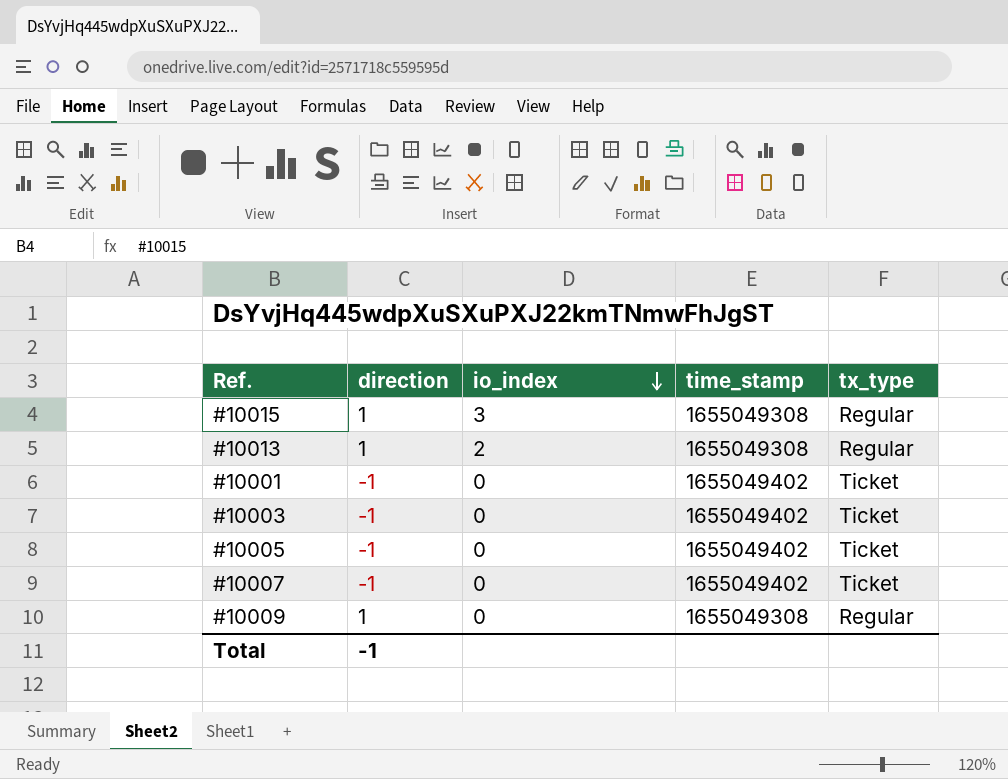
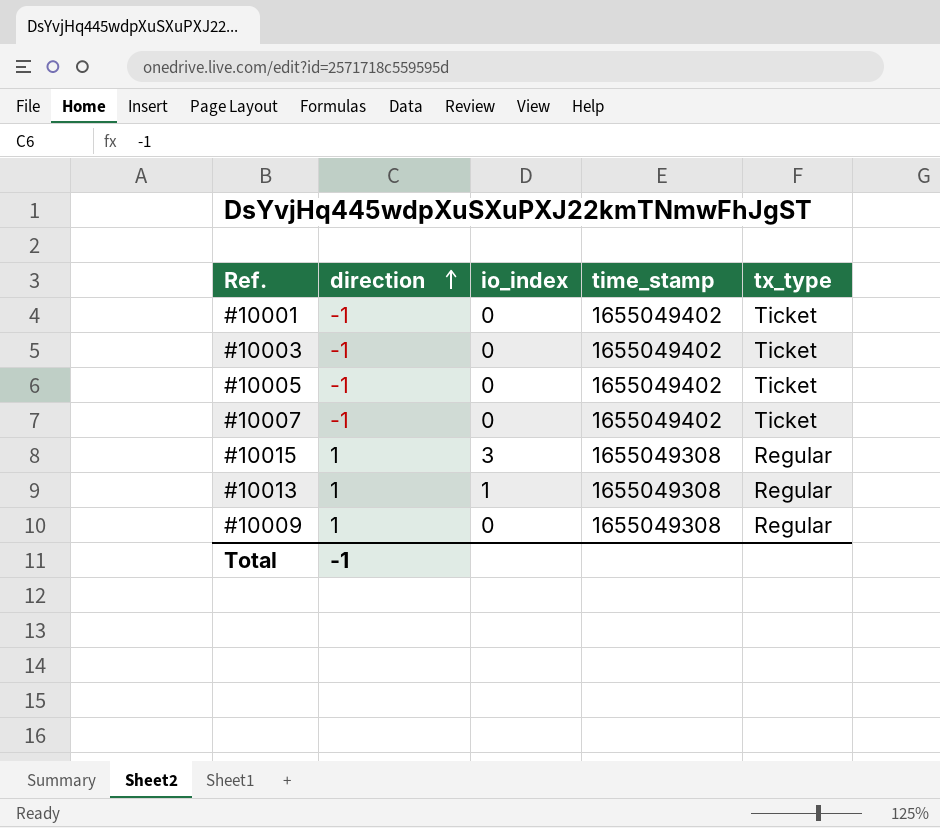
row order: io_index descending -> direction ascending
#10013 | io_index: 2 -> 1

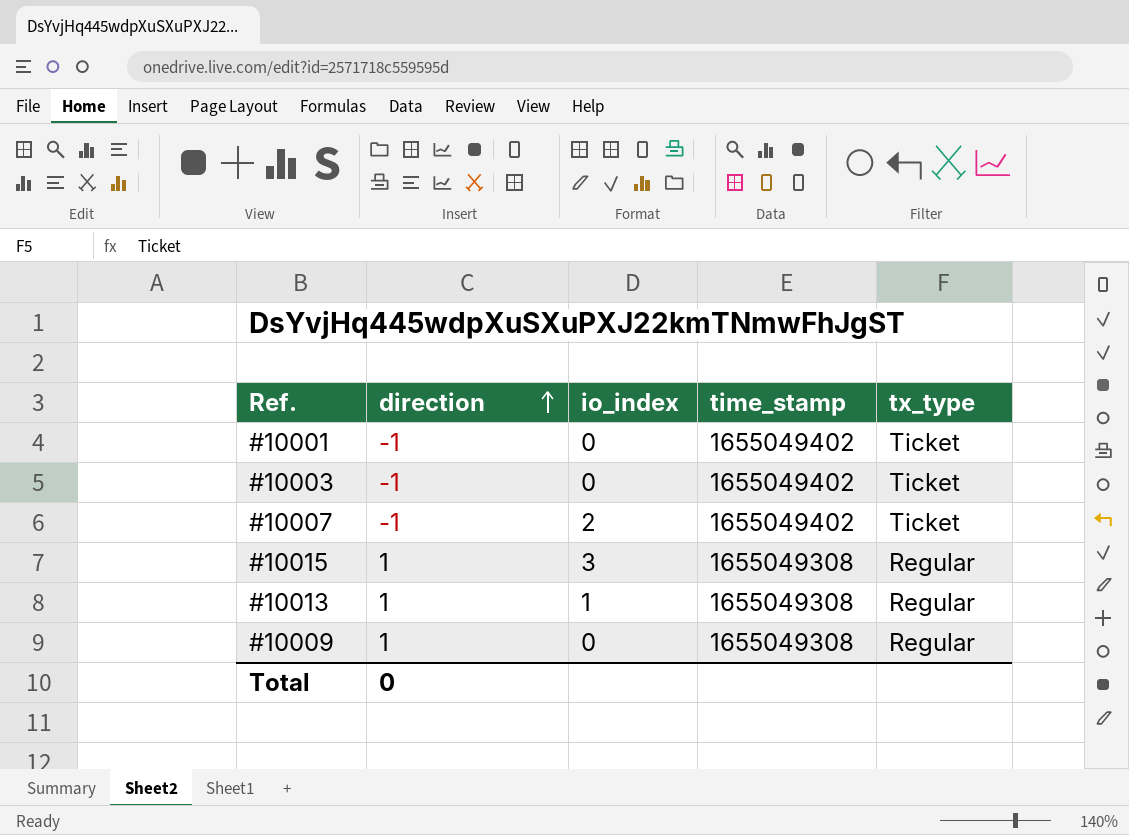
row #10005: -1 | 0 | 1655049402 | Ticket -> none
#10007 | io_index: 0 -> 2
Total | direction: -1 -> 0

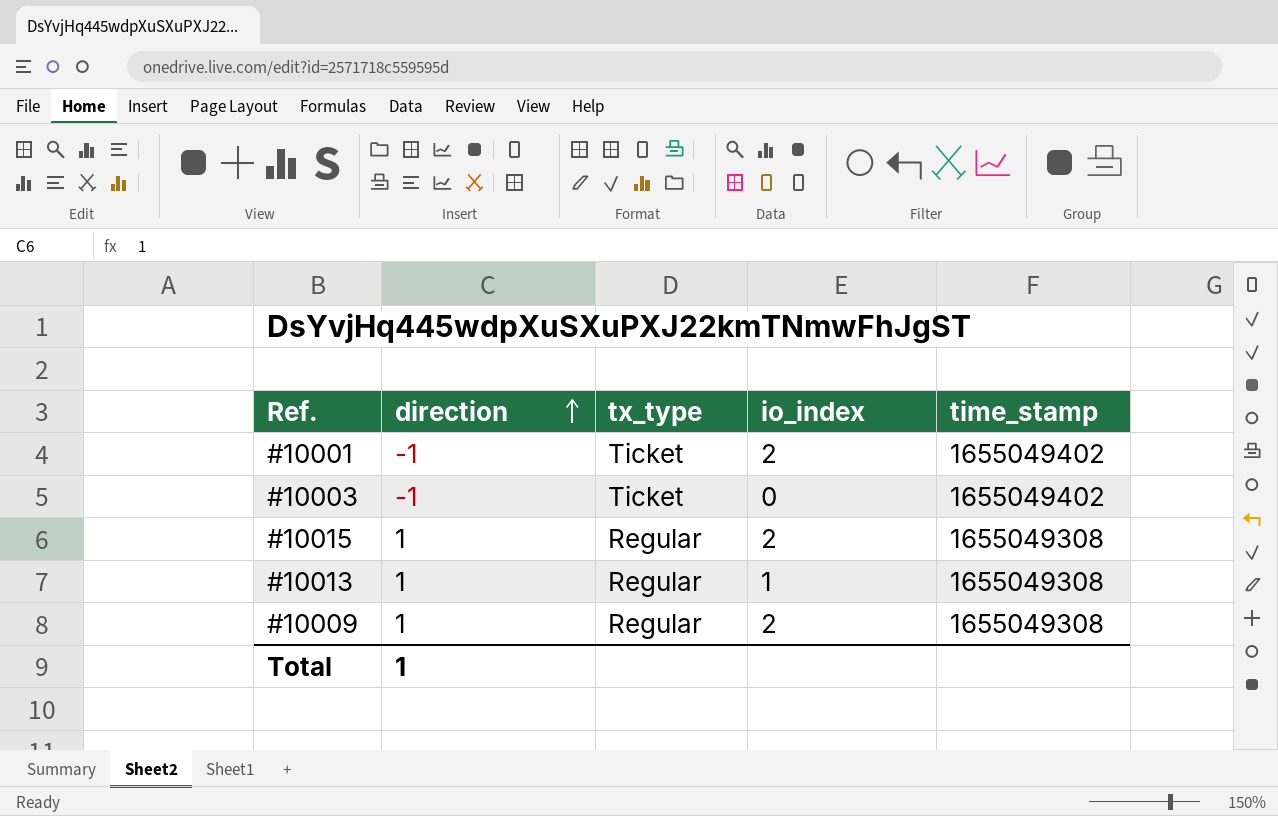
column tx_type | position: 5 -> 3
row #10007: -1 | 2 | 1655049402 | Ticket -> none
#10001 | io_index: 0 -> 2
#10015 | io_index: 3 -> 2
#10009 | io_index: 0 -> 2
Total | direction: 0 -> 1

